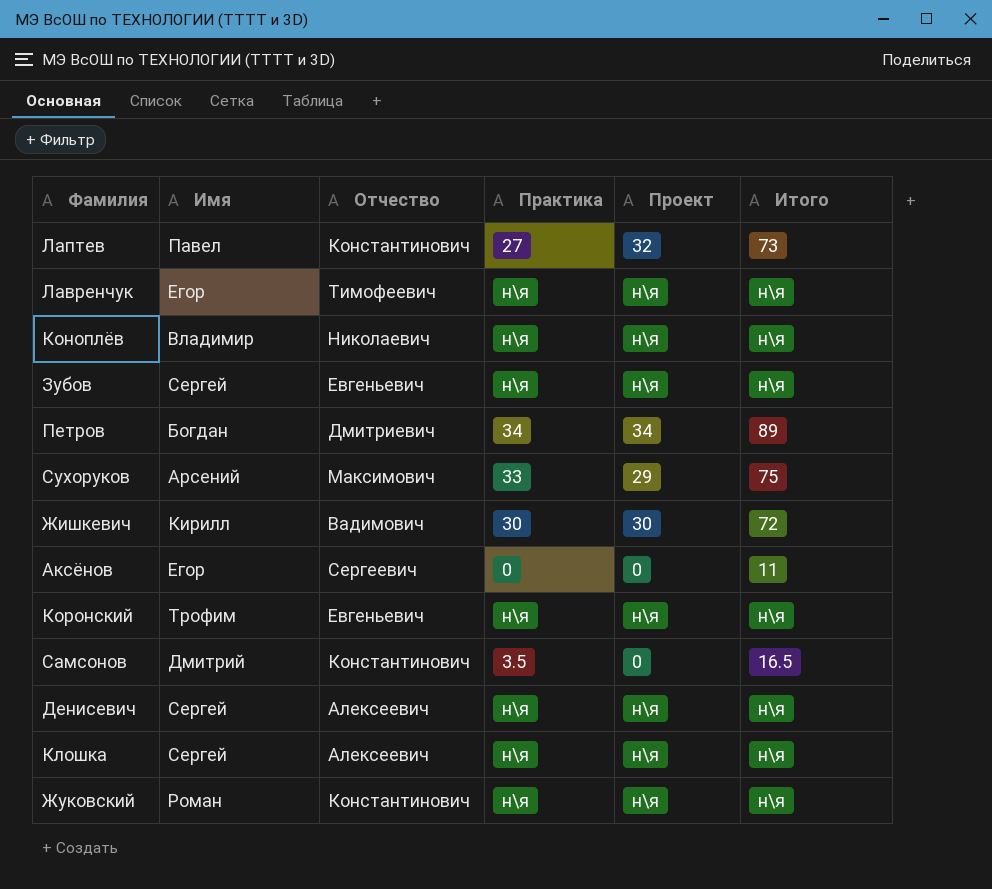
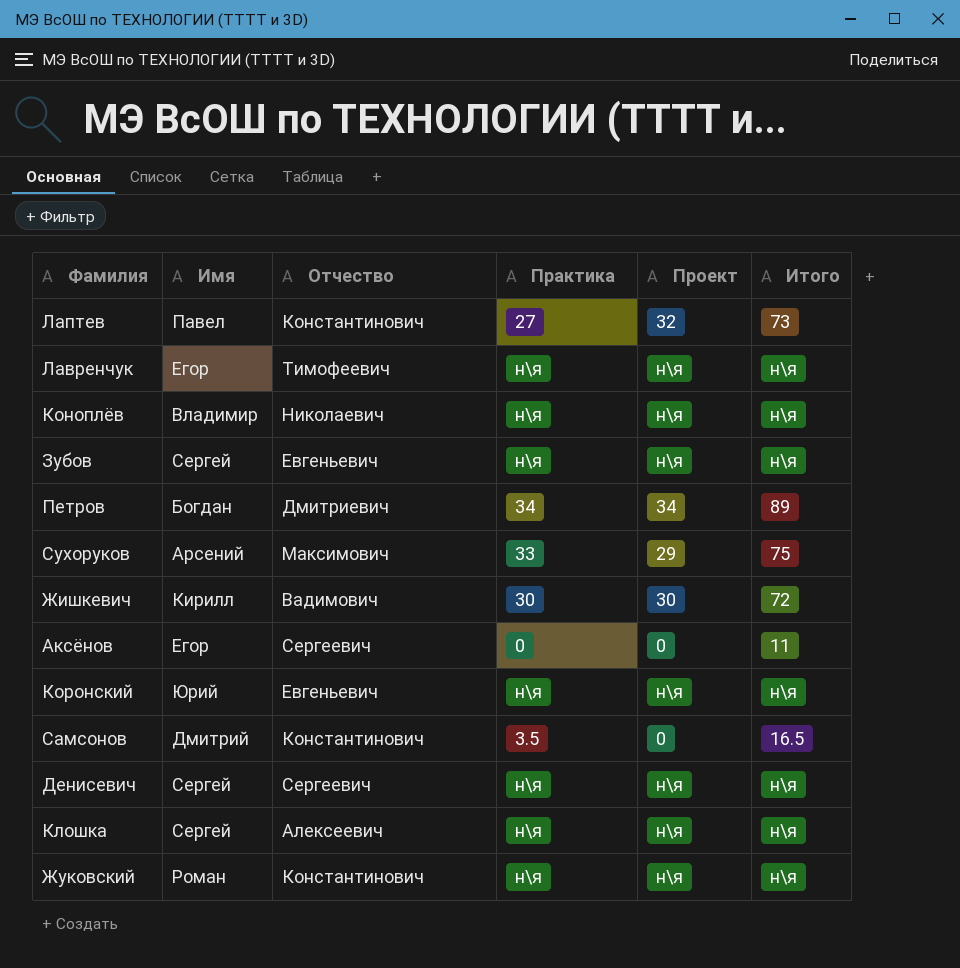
Коронский | Имя: Трофим -> Юрий
Денисевич | Отчество: Алексеевич -> Сергеевич

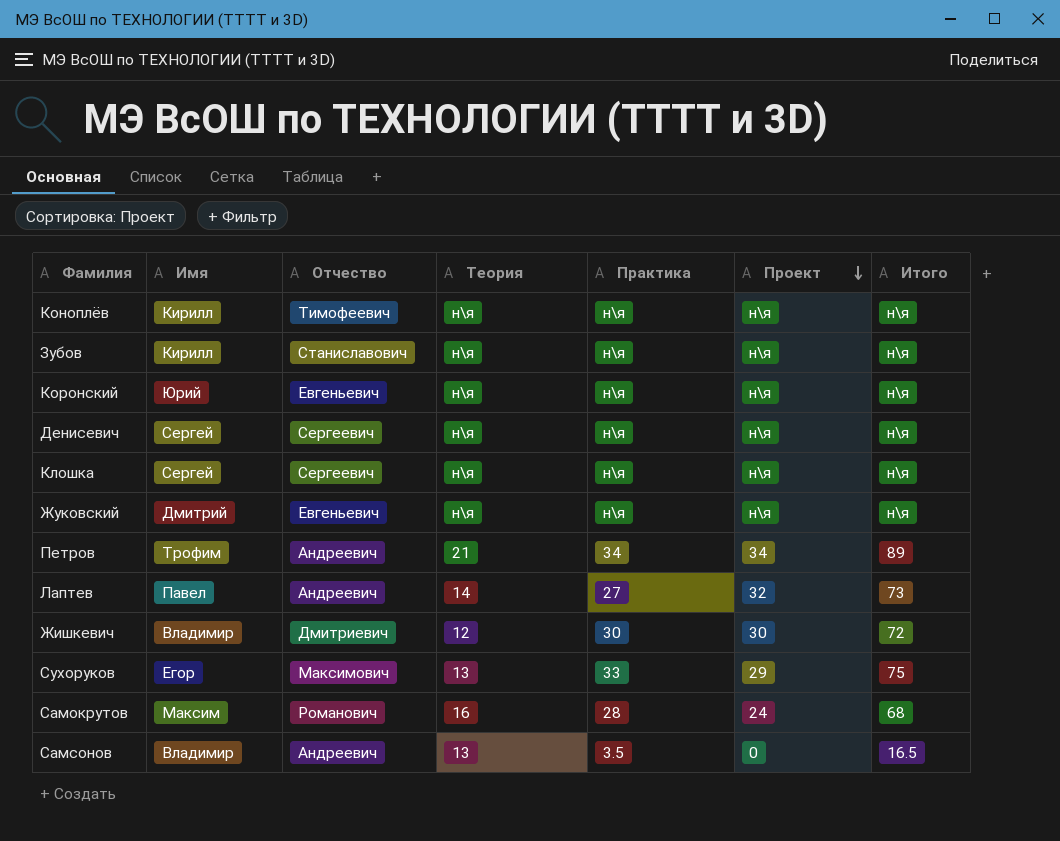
row order: none -> Проект descending
column Теория | position: none -> 4
row Лавренчук: Егор | Тимофеевич | н\я | н\я | н\я -> none
row Аксёнов: Егор | Сергеевич | 0 | 0 | 11 -> none
Коноплёв | Имя: Владимир -> Кирилл
Коноплёв | Отчество: Николаевич -> Тимофеевич
Зубов | Имя: Сергей -> Кирилл
Зубов | Отчество: Евгеньевич -> Станиславович
Клошка | Отчество: Алексеевич -> Сергеевич
Жуковский | Имя: Роман -> Дмитрий
Жуковский | Отчество: Константинович -> Евгеньевич
Петров | Имя: Богдан -> Трофим
Петров | Отчество: Дмитриевич -> Андреевич
Лаптев | Отчество: Константинович -> Андреевич
Жишкевич | Имя: Кирилл -> Владимир
Жишкевич | Отчество: Вадимович -> Дмитриевич
Сухоруков | Имя: Арсений -> Егор
row Самокрутов: none -> Максим | Романович | 16 | 28 | 24 | 68
Самсонов | Имя: Дмитрий -> Владимир
Самсонов | Отчество: Константинович -> Андреевич

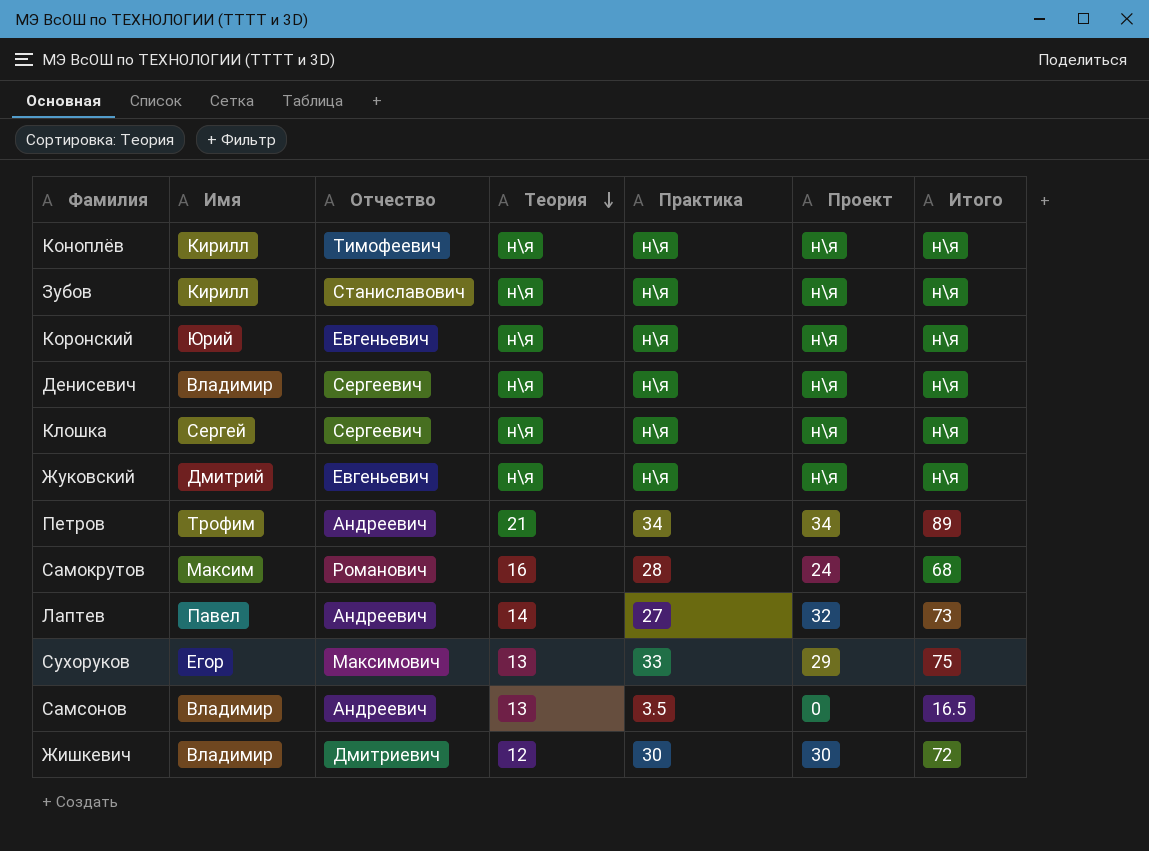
row order: Проект descending -> Теория descending
Денисевич | Имя: Сергей -> Владимир

